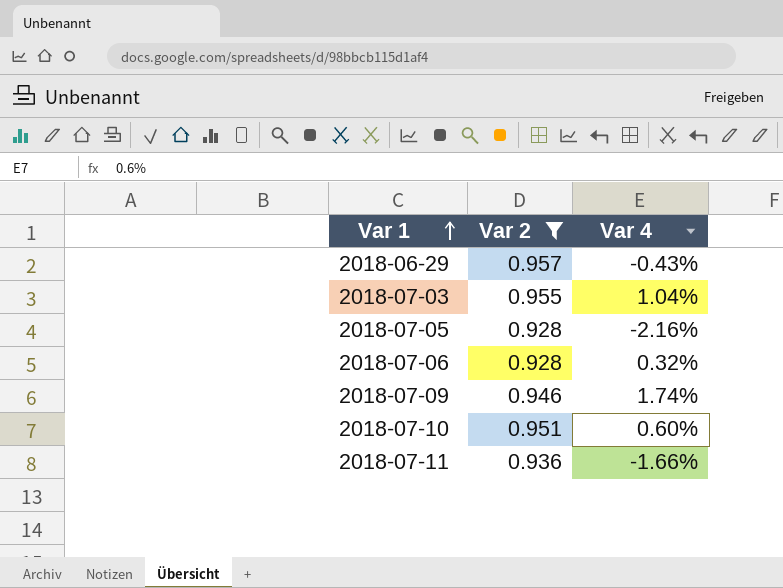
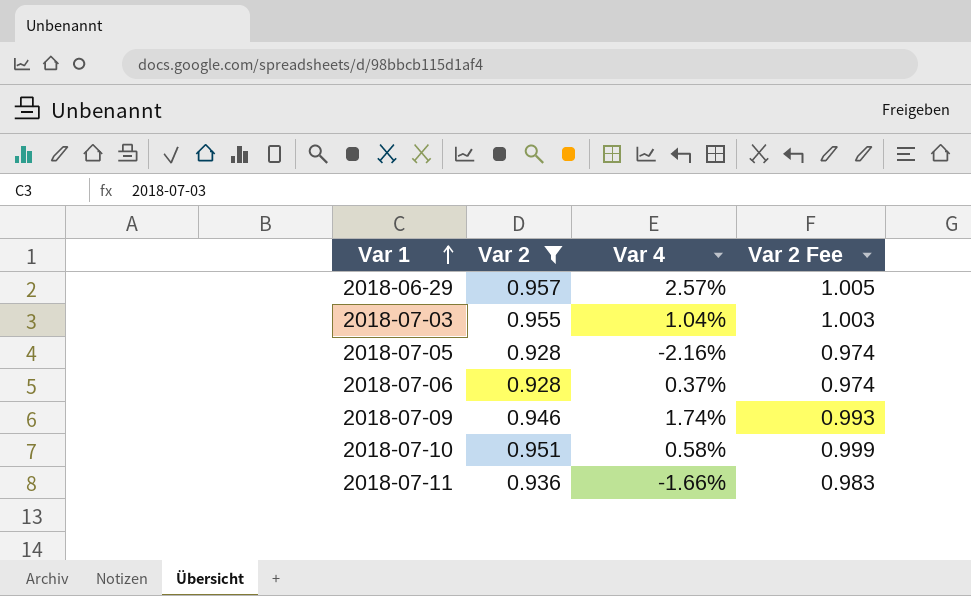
column Var 2 Fee | formula: none -> [Var 2] * 1.05
2018-06-29 | Var 4: -0.43% -> 2.57%
2018-07-06 | Var 4: 0.32% -> 0.37%
2018-07-10 | Var 4: 0.60% -> 0.58%

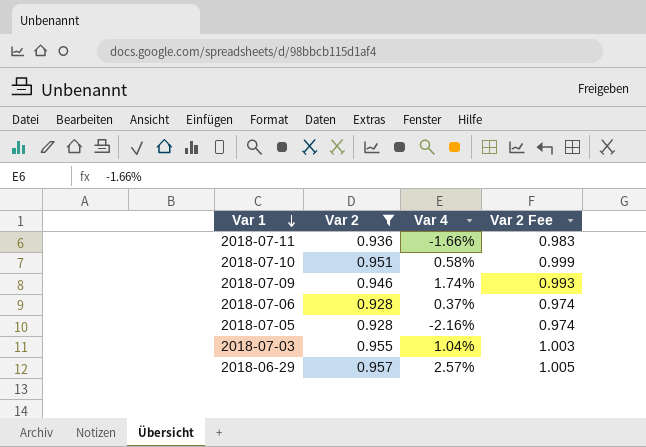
row order: Var 1 ascending -> Var 1 descending

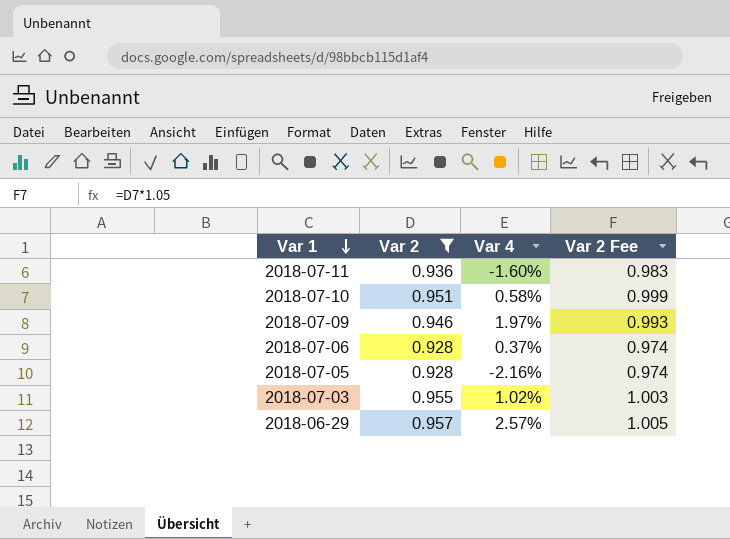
2018-07-11 | Var 4: -1.66% -> -1.60%
2018-07-09 | Var 4: 1.74% -> 1.97%
2018-07-03 | Var 4: 1.04% -> 1.02%

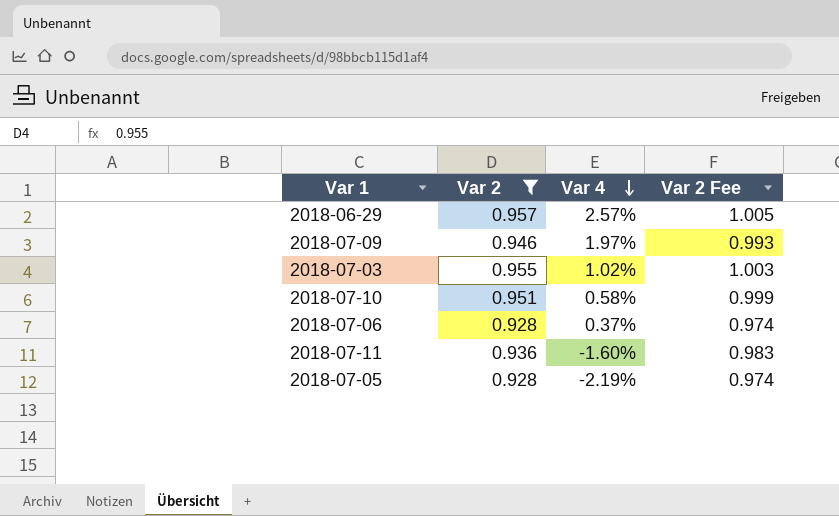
row order: Var 1 descending -> Var 4 descending
2018-07-05 | Var 4: -2.16% -> -2.19%

